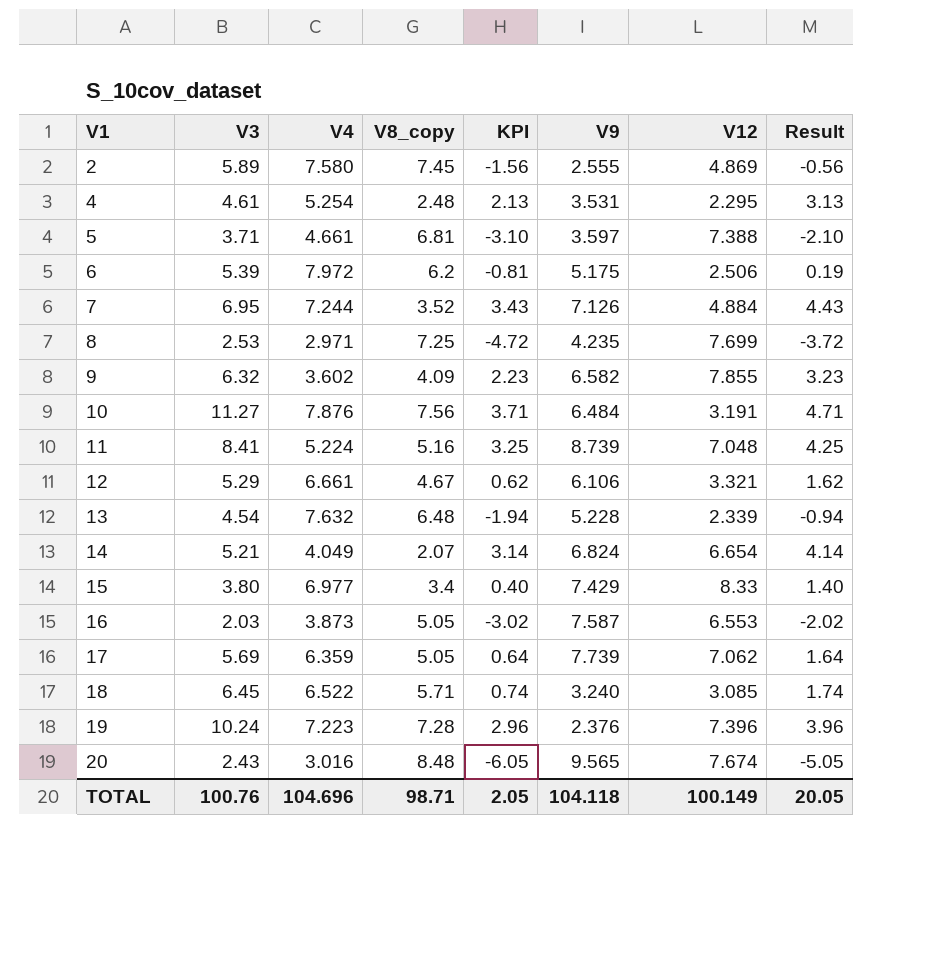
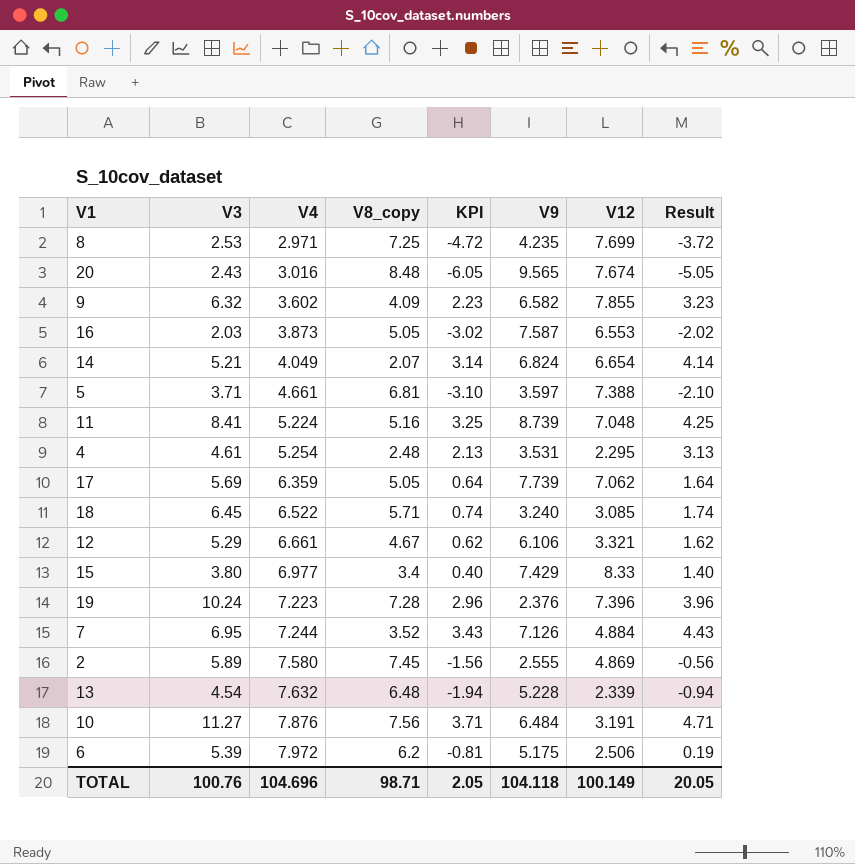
row order: V1 ascending -> V4 ascending

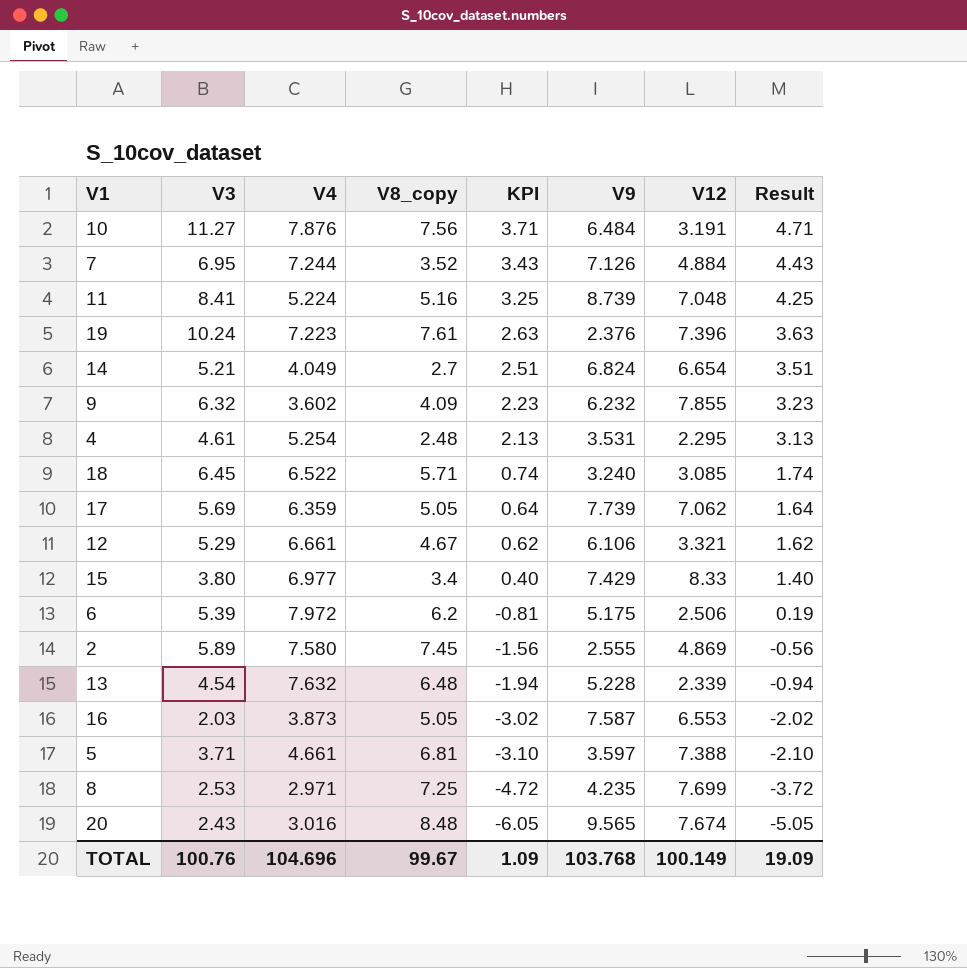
row order: V4 ascending -> KPI descending
19 | V8_copy: 7.28 -> 7.61
19 | KPI: 2.96 -> 2.63
19 | Result: 3.96 -> 3.63
14 | V8_copy: 2.07 -> 2.7
14 | KPI: 3.14 -> 2.51
14 | Result: 4.14 -> 3.51
9 | V9: 6.582 -> 6.232
TOTAL | V8_copy: 98.71 -> 99.67
TOTAL | KPI: 2.05 -> 1.09
TOTAL | V9: 104.118 -> 103.768
TOTAL | Result: 20.05 -> 19.09

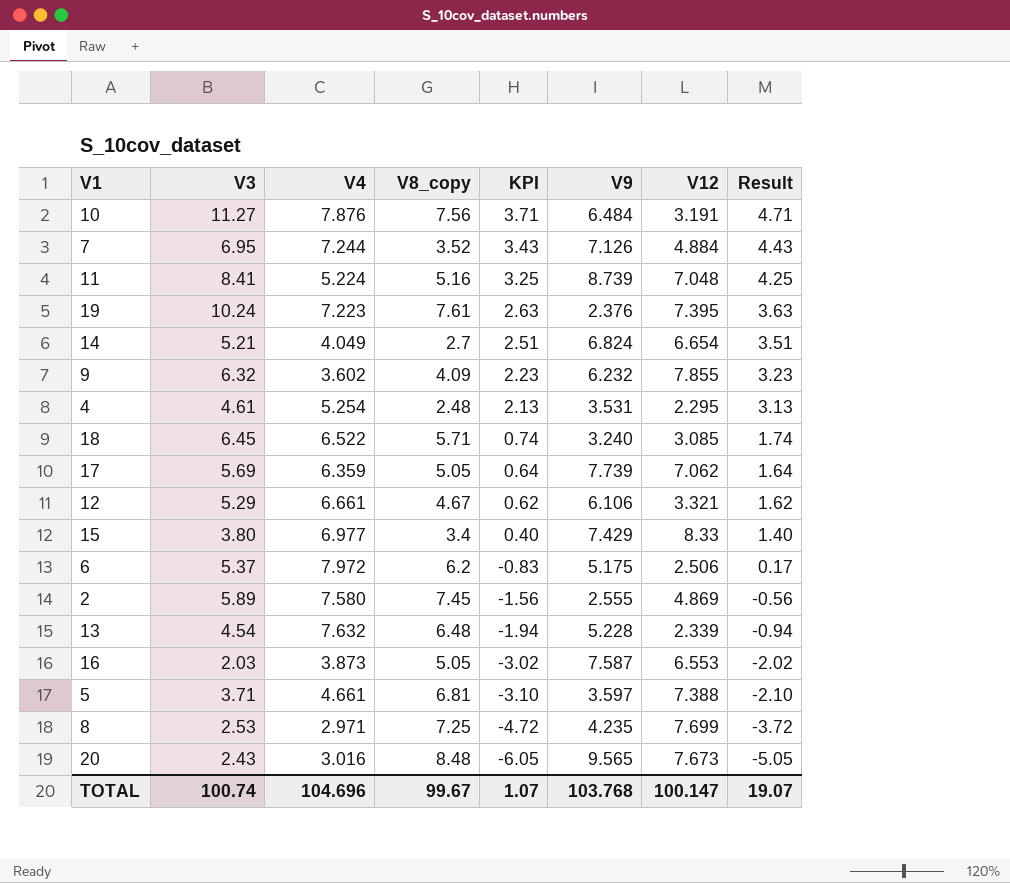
19 | V12: 7.396 -> 7.395
6 | V3: 5.39 -> 5.37
6 | KPI: -0.81 -> -0.83
6 | Result: 0.19 -> 0.17
20 | V12: 7.674 -> 7.673
TOTAL | V3: 100.76 -> 100.74
TOTAL | KPI: 1.09 -> 1.07
TOTAL | V12: 100.149 -> 100.147
TOTAL | Result: 19.09 -> 19.07

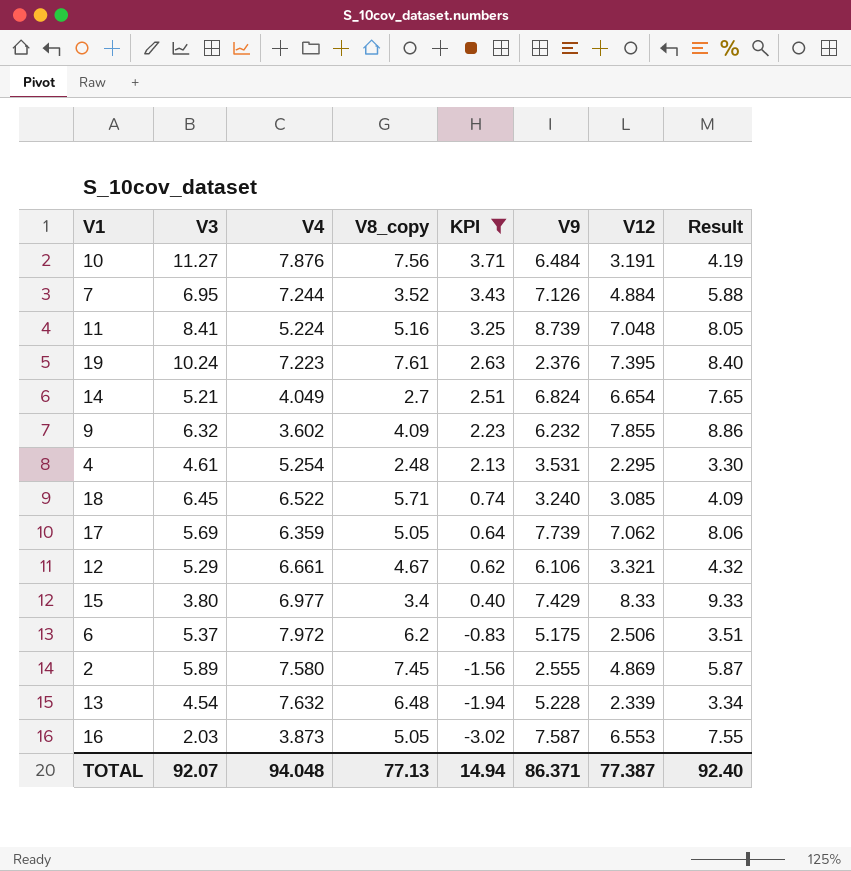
filter: none -> KPI >= -3.02
column Result | formula: [KPI] + 1 -> [V12] + 1
TOTAL | V3: 100.74 -> 92.07
TOTAL | V4: 104.696 -> 94.048
TOTAL | V8_copy: 99.67 -> 77.13
TOTAL | KPI: 1.07 -> 14.94
TOTAL | V9: 103.768 -> 86.371
TOTAL | V12: 100.147 -> 77.387
TOTAL | Result: 19.07 -> 92.40

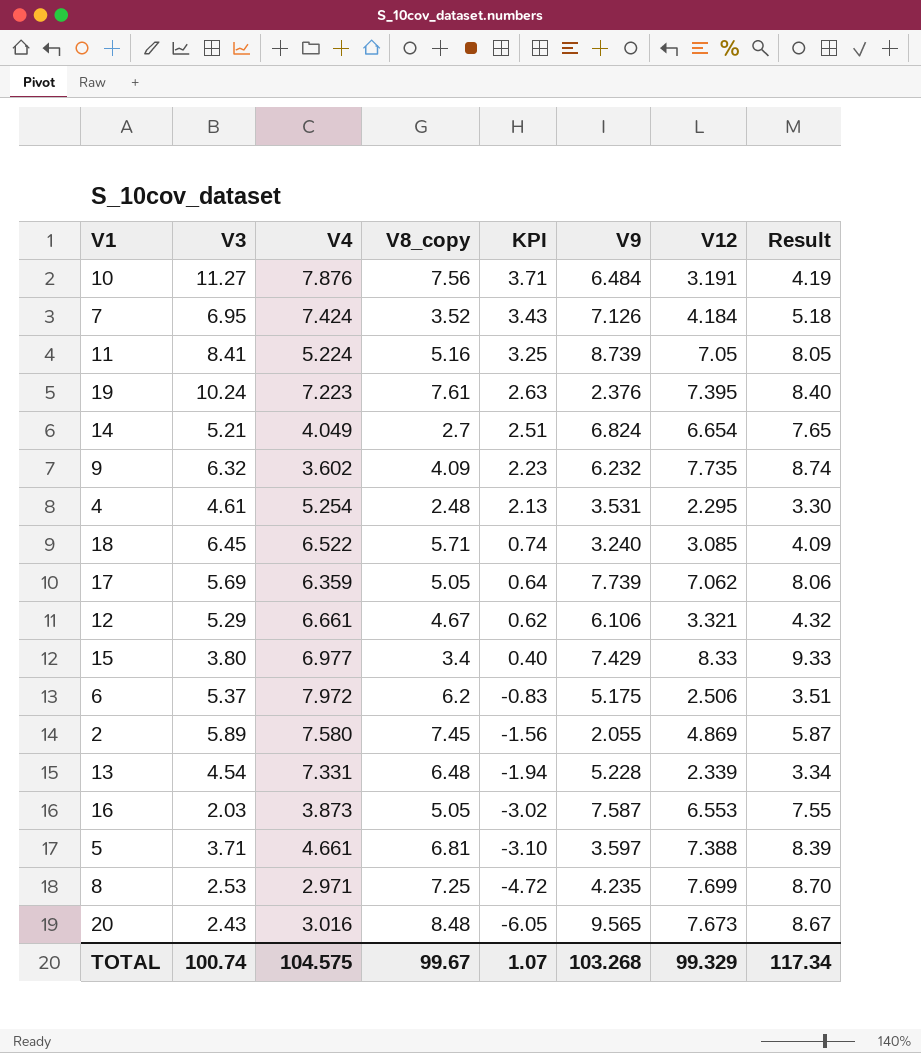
filter: KPI >= -3.02 -> none
7 | V4: 7.244 -> 7.424
7 | V12: 4.884 -> 4.184
7 | Result: 5.88 -> 5.18
11 | V12: 7.048 -> 7.05
9 | V12: 7.855 -> 7.735
9 | Result: 8.86 -> 8.74
2 | V9: 2.555 -> 2.055
13 | V4: 7.632 -> 7.331
TOTAL | V3: 92.07 -> 100.74
TOTAL | V4: 94.048 -> 104.575
TOTAL | V8_copy: 77.13 -> 99.67
TOTAL | KPI: 14.94 -> 1.07
TOTAL | V9: 86.371 -> 103.268
TOTAL | V12: 77.387 -> 99.329
TOTAL | Result: 92.40 -> 117.34

